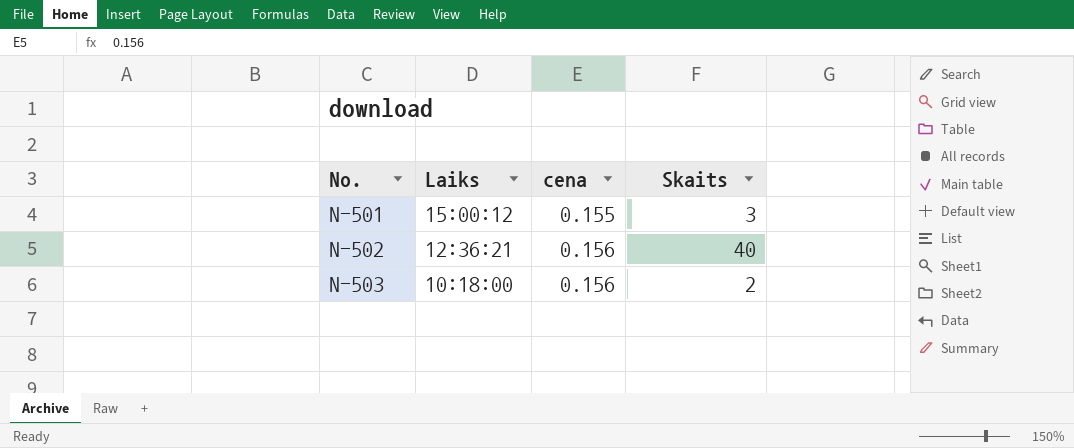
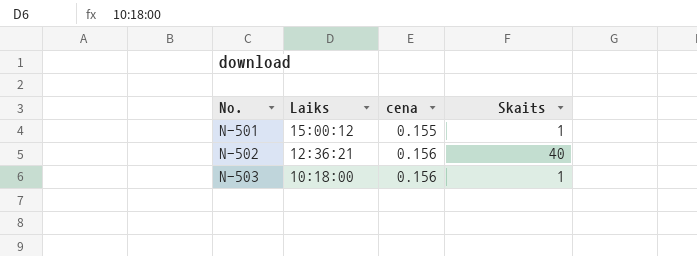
N-501 | Skaits: 3 -> 1
N-503 | Skaits: 2 -> 1

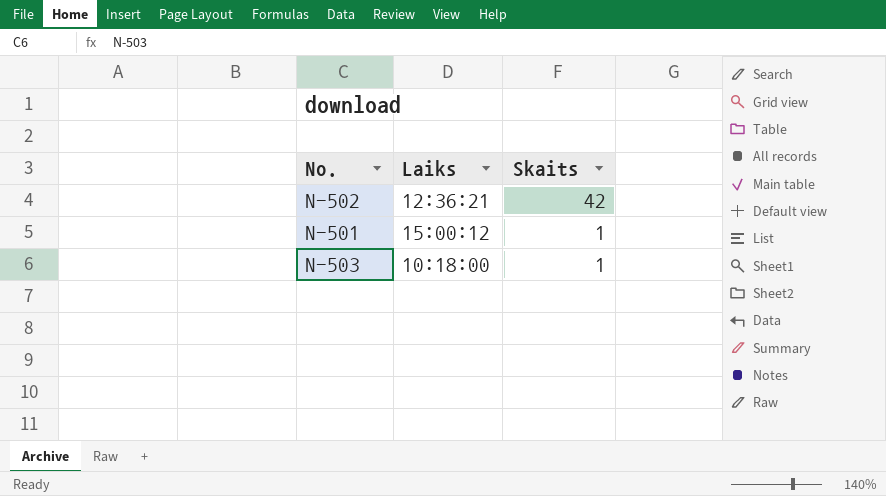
row order: No. ascending -> Skaits descending
column cena | position: 3 -> none
N-502 | Skaits: 40 -> 42

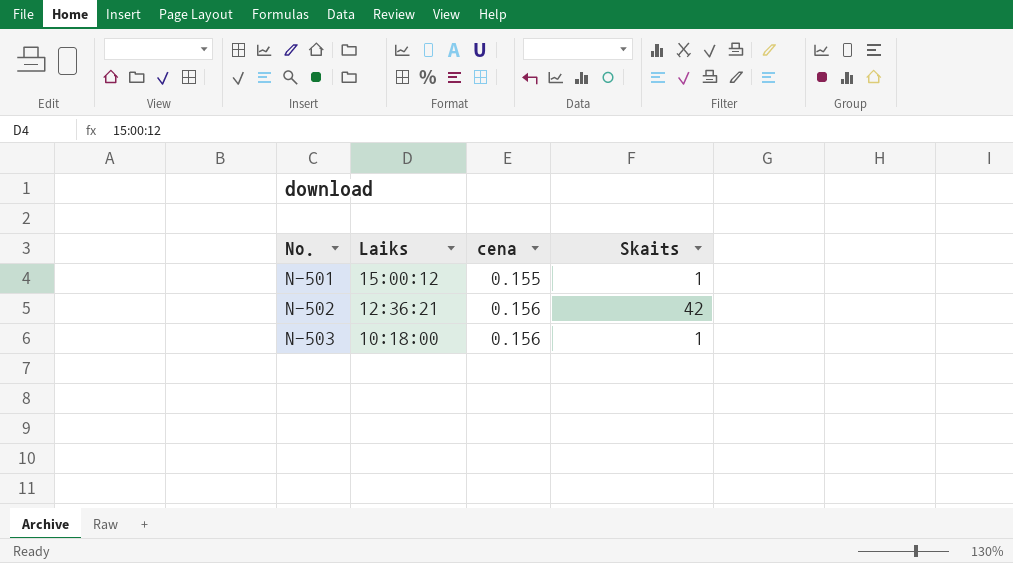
row order: Skaits descending -> No. ascending
column cena | position: none -> 3

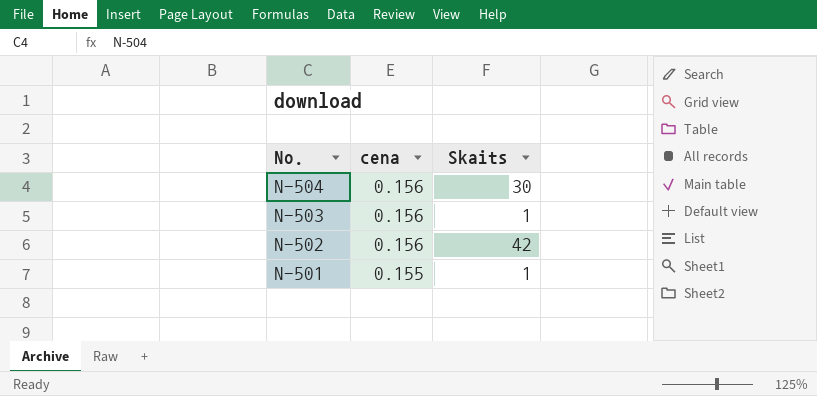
row order: No. ascending -> No. descending
column Laiks | position: 2 -> none
row N-504: none -> 0.156 | 30

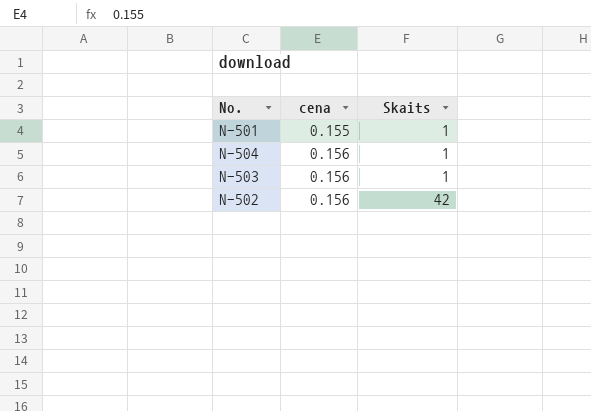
row order: No. descending -> cena ascending
N-504 | Skaits: 30 -> 1

